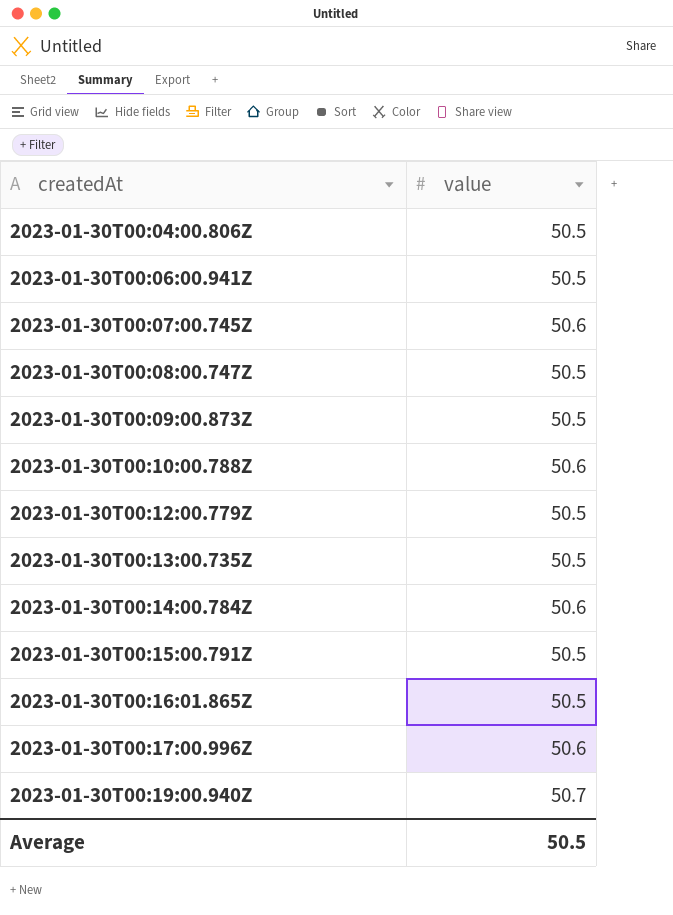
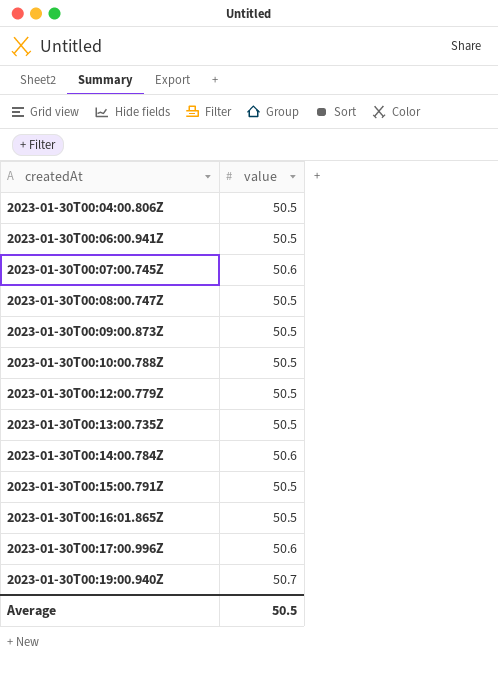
2023-01-30T00:10:00.788Z | value: 50.6 -> 50.5

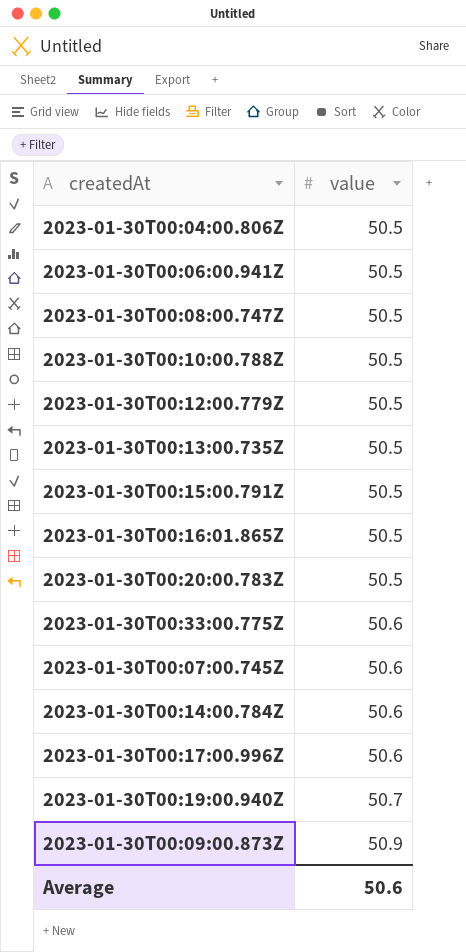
row order: createdAt ascending -> value ascending
row 2023-01-30T00:20:00.783Z: none -> 50.5
row 2023-01-30T00:33:00.775Z: none -> 50.6
2023-01-30T00:09:00.873Z | value: 50.5 -> 50.9
Average | value: 50.5 -> 50.6

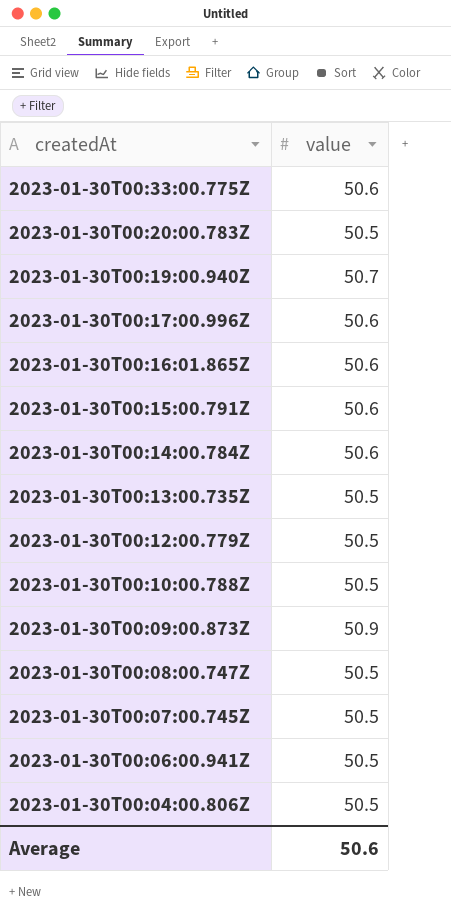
row order: value ascending -> createdAt descending
2023-01-30T00:16:01.865Z | value: 50.5 -> 50.6
2023-01-30T00:15:00.791Z | value: 50.5 -> 50.6
2023-01-30T00:07:00.745Z | value: 50.6 -> 50.5

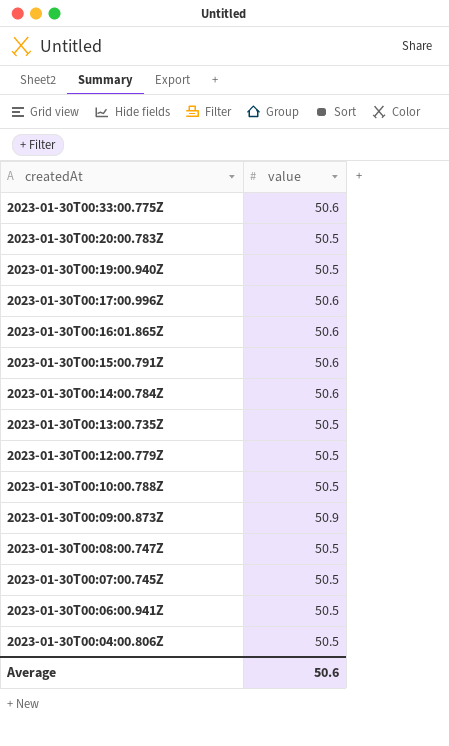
2023-01-30T00:19:00.940Z | value: 50.7 -> 50.5

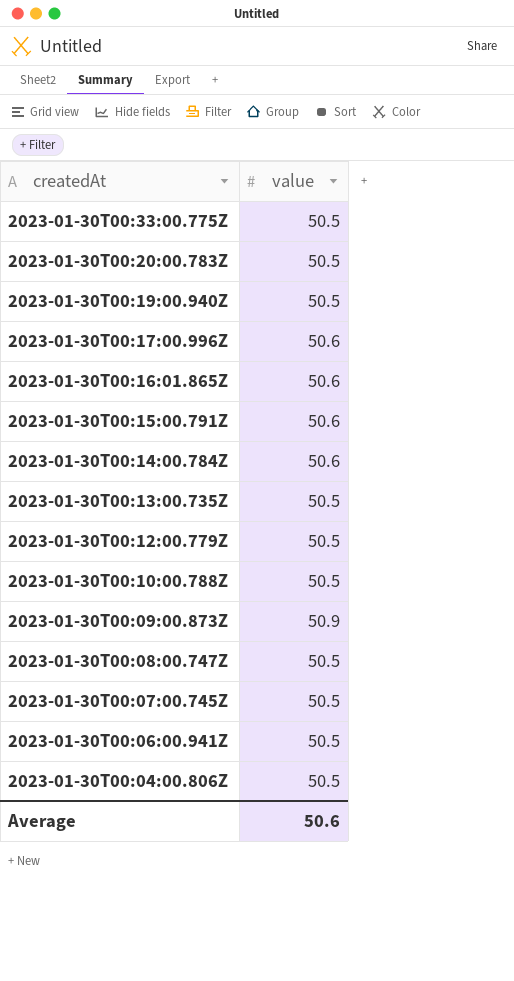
2023-01-30T00:33:00.775Z | value: 50.6 -> 50.5

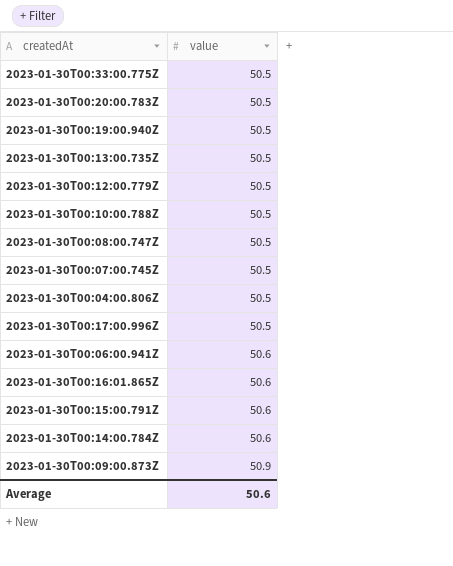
row order: createdAt descending -> value ascending
2023-01-30T00:17:00.996Z | value: 50.6 -> 50.5
2023-01-30T00:06:00.941Z | value: 50.5 -> 50.6

